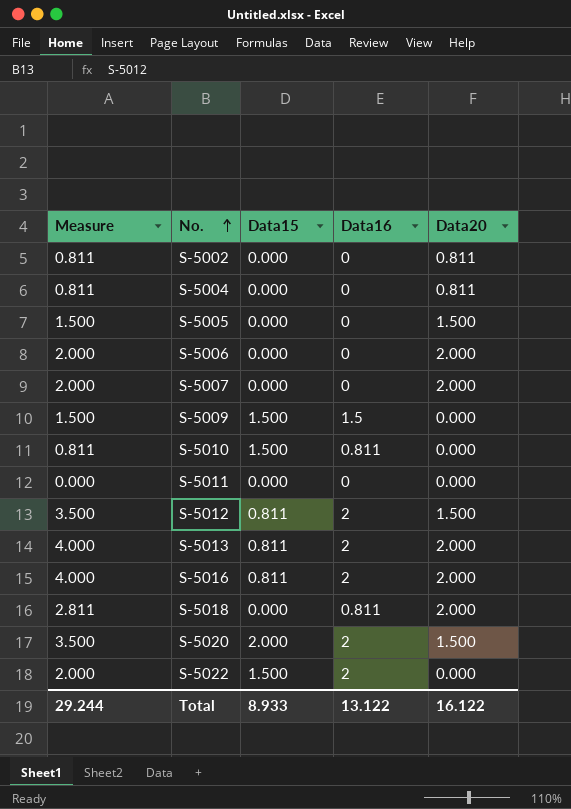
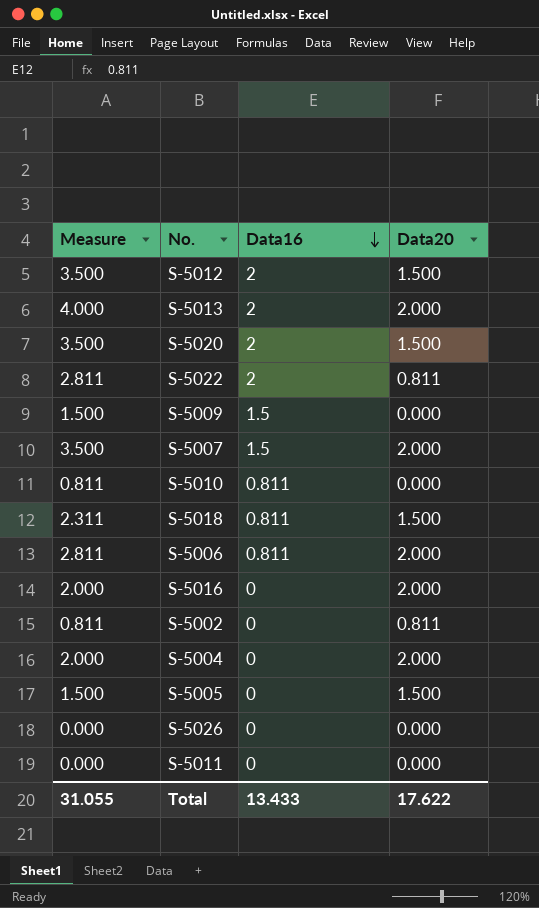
row order: No. ascending -> Data16 descending
column Data15 | position: 3 -> none
S-5022 | Measure: 2.000 -> 2.811
S-5022 | Data20: 0.000 -> 0.811
S-5007 | Measure: 2.000 -> 3.500
S-5007 | Data16: 0 -> 1.5
S-5018 | Measure: 2.811 -> 2.311
S-5018 | Data20: 2.000 -> 1.500
S-5006 | Measure: 2.000 -> 2.811
S-5006 | Data16: 0 -> 0.811
S-5016 | Measure: 4.000 -> 2.000
S-5016 | Data16: 2 -> 0
S-5004 | Measure: 0.811 -> 2.000
S-5004 | Data20: 0.811 -> 2.000
row S-5026: none -> 0.000 | 0 | 0.000
Total | Measure: 29.244 -> 31.055
Total | Data16: 13.122 -> 13.433
Total | Data20: 16.122 -> 17.622

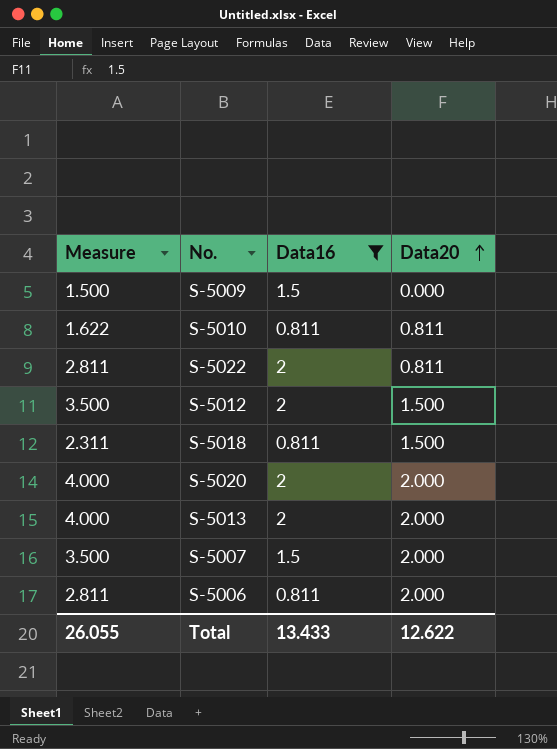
filter: none -> Data16 != 0
row order: Data16 descending -> Data20 ascending
S-5010 | Measure: 0.811 -> 1.622
S-5010 | Data20: 0.000 -> 0.811
S-5020 | Measure: 3.500 -> 4.000
S-5020 | Data20: 1.500 -> 2.000
Total | Measure: 31.055 -> 26.055
Total | Data20: 17.622 -> 12.622

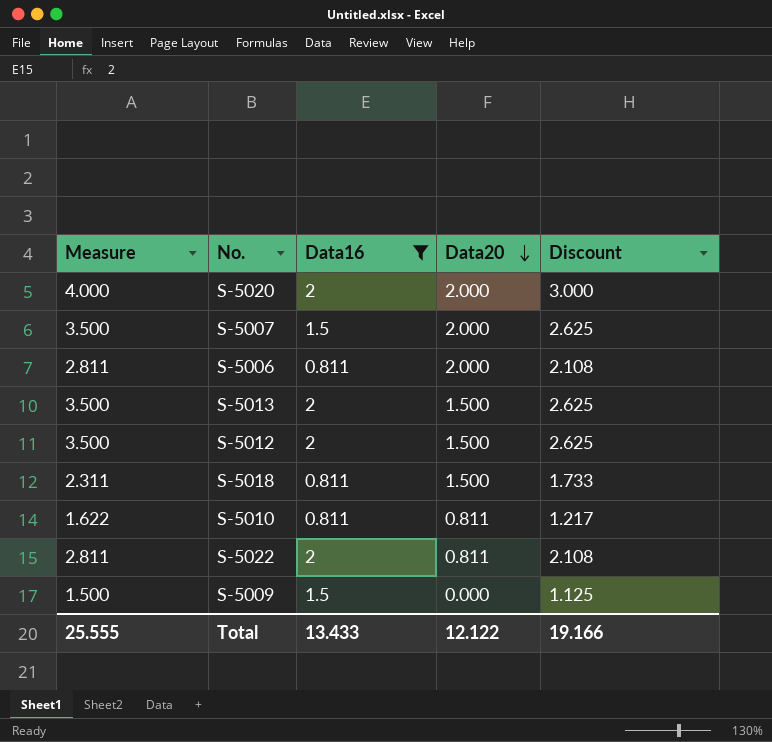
row order: Data20 ascending -> Data20 descending
column Discount | formula: none -> [Measure] * 0.75
S-5013 | Measure: 4.000 -> 3.500
S-5013 | Data20: 2.000 -> 1.500
Total | Measure: 26.055 -> 25.555
Total | Data20: 12.622 -> 12.122

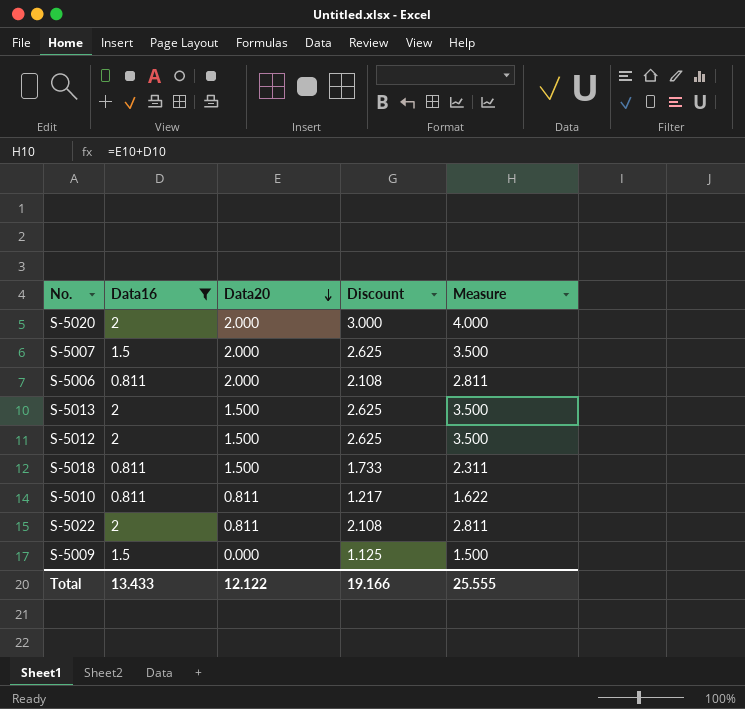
column Measure | position: 1 -> 5

